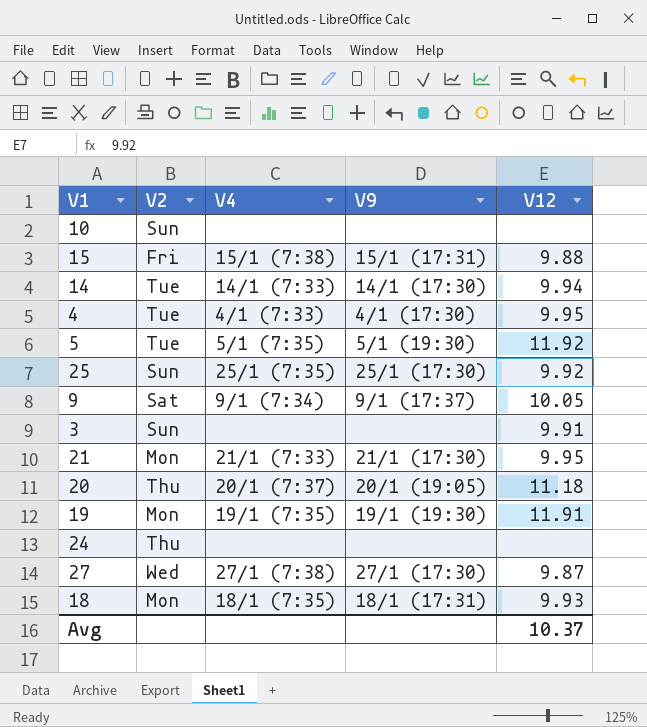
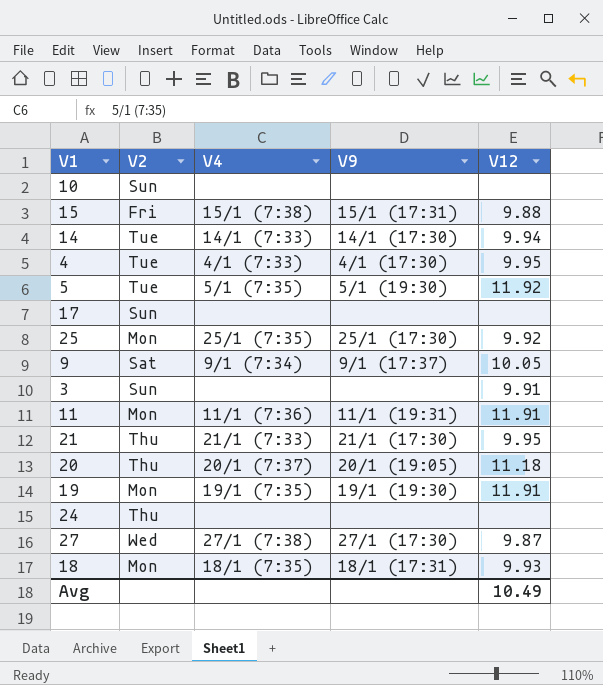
row 17: none -> Sun | none | none | none
25 | V2: Sun -> Mon
row 11: none -> Mon | 11/1 (7:36) | 11/1 (19:31) | 11.91
21 | V2: Mon -> Thu
Avg | V12: 10.37 -> 10.49

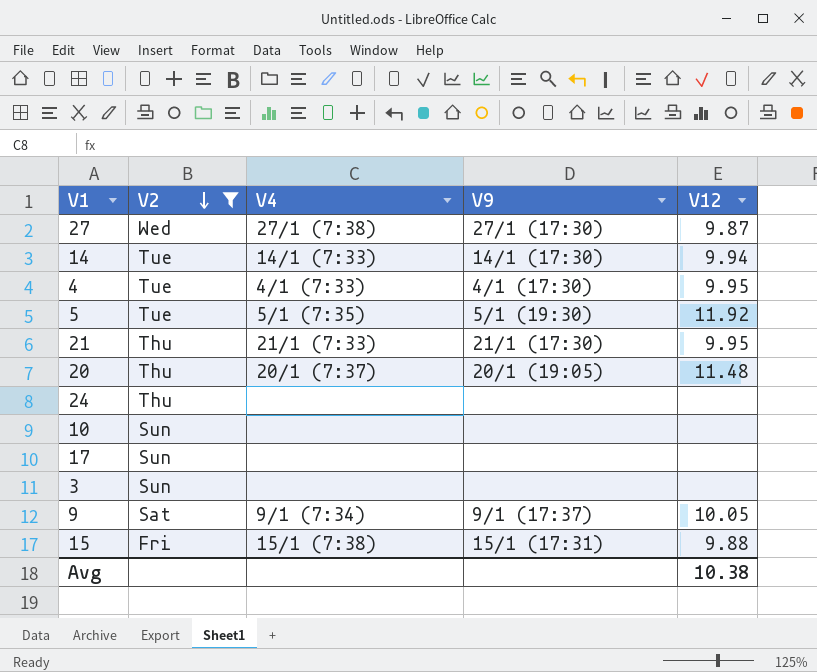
filter: none -> V2 != Mon
row order: none -> V2 descending
20 | V12: 11.18 -> 11.48
3 | V12: 9.91 -> none
Avg | V12: 10.49 -> 10.38

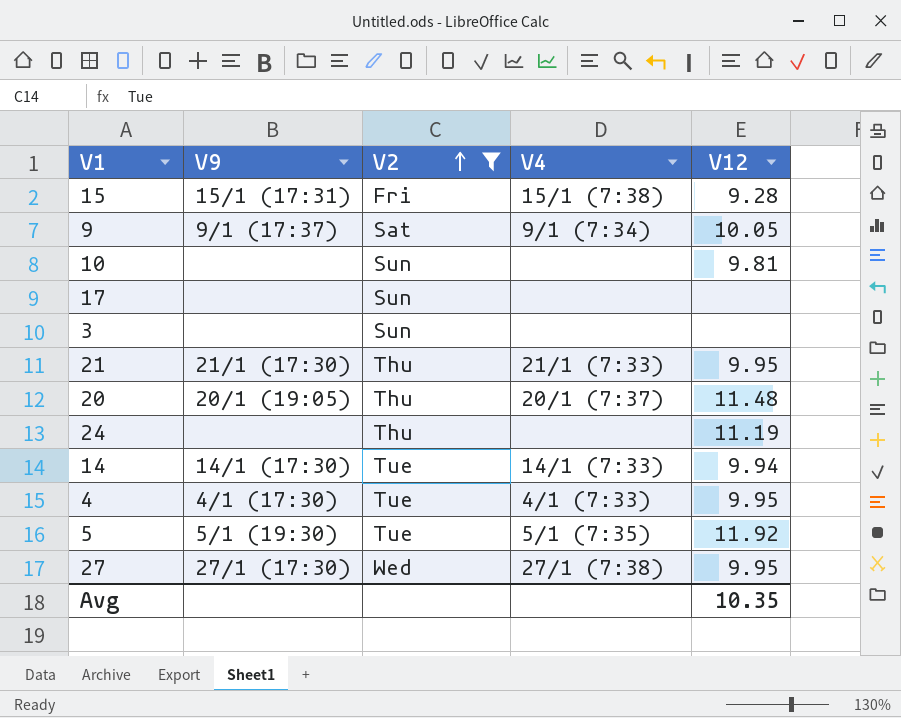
row order: V2 descending -> V2 ascending
column V9 | position: 4 -> 2
15 | V12: 9.88 -> 9.28
10 | V12: none -> 9.81
24 | V12: none -> 11.19
27 | V12: 9.87 -> 9.95
Avg | V12: 10.38 -> 10.35

